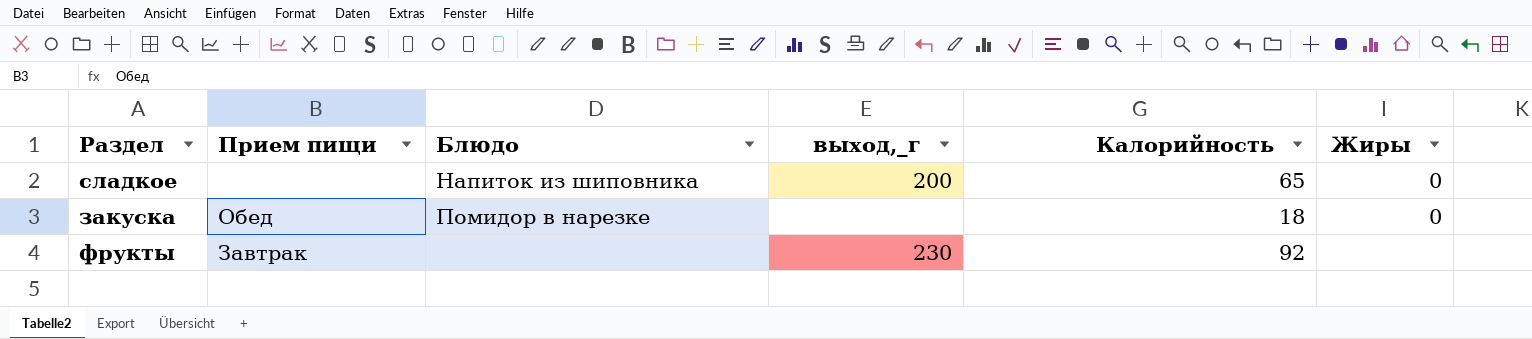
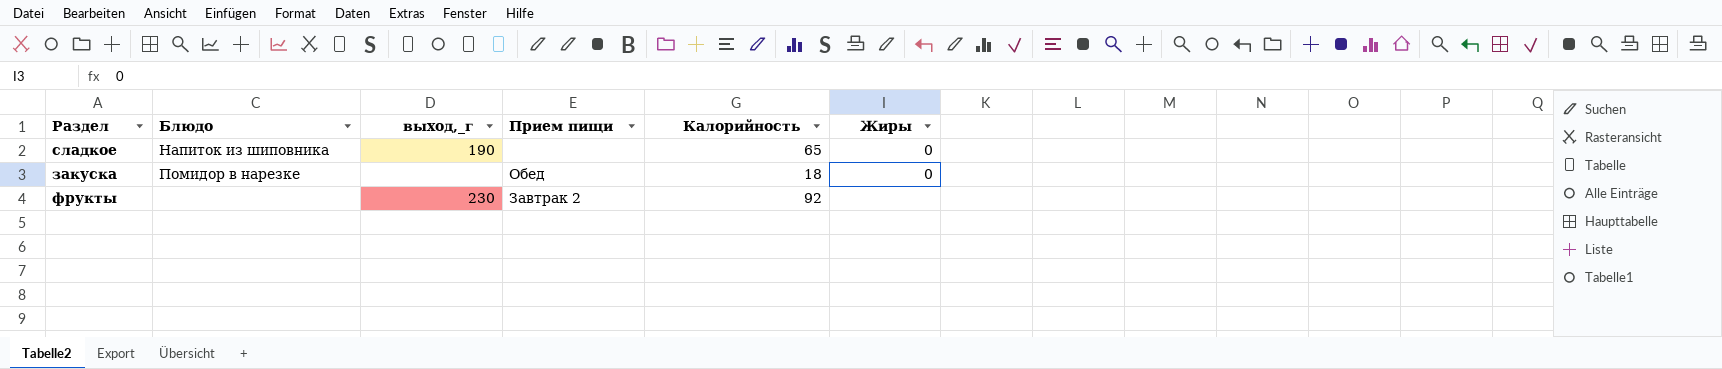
column Прием пищи | position: 2 -> 4
сладкое | выход,_г: 200 -> 190
фрукты | Прием пищи: Завтрак -> Завтрак 2

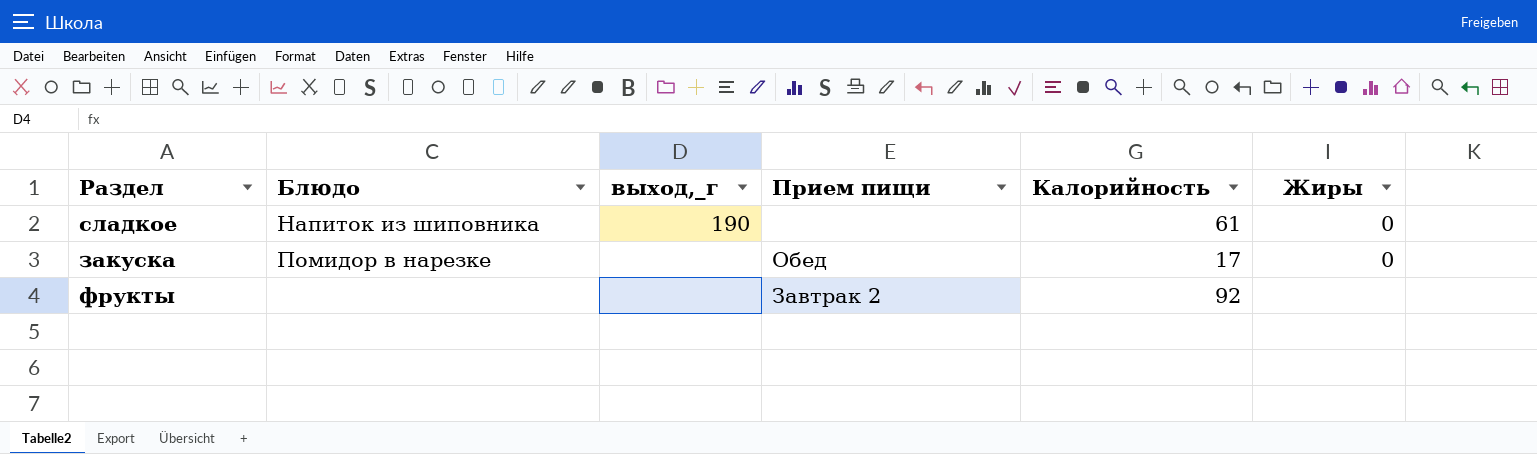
сладкое | Калорийность: 65 -> 61
закуска | Калорийность: 18 -> 17
фрукты | выход,_г: 230 -> none

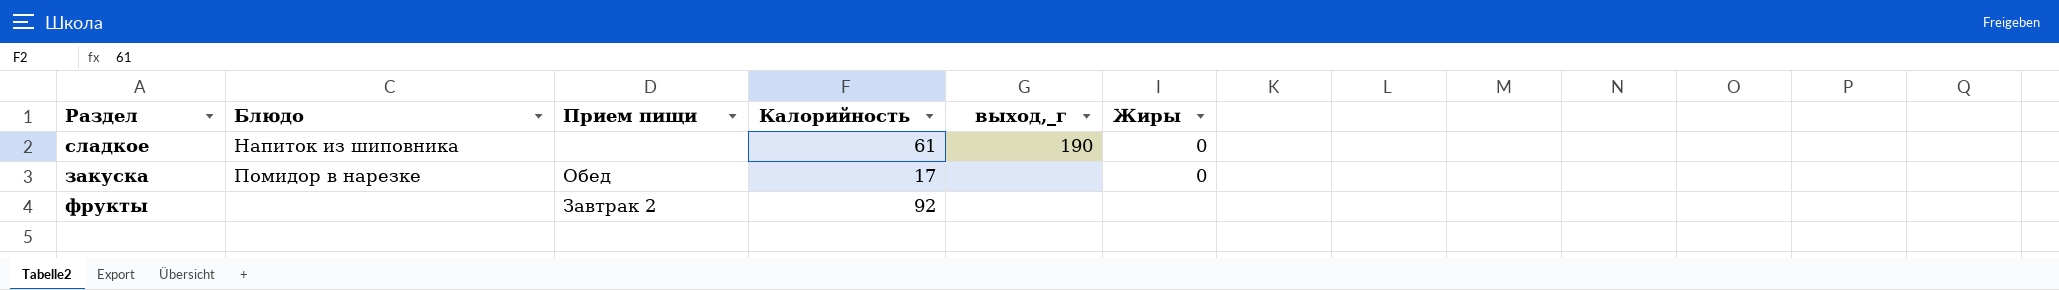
column выход,_г | position: 3 -> 5

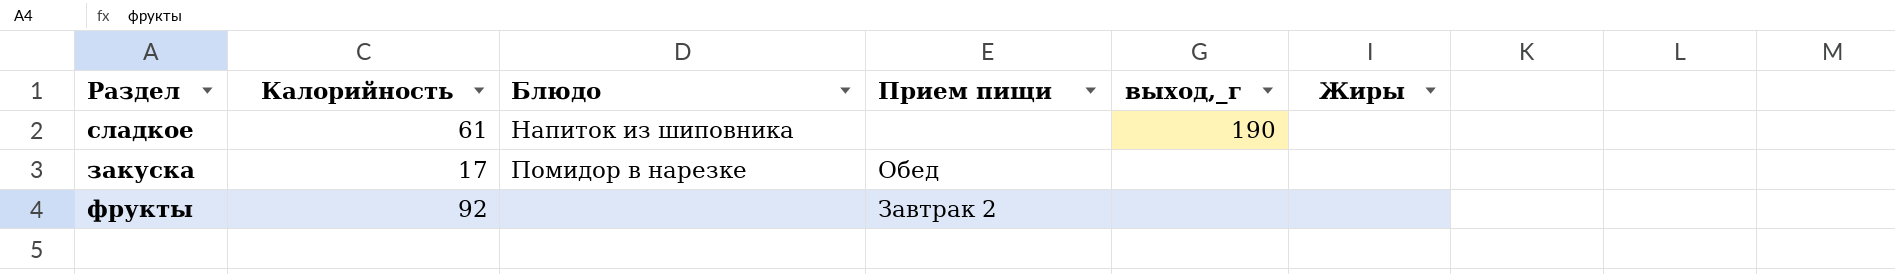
column Калорийность | position: 4 -> 2
сладкое | Жиры: 0 -> none
закуска | Жиры: 0 -> none

